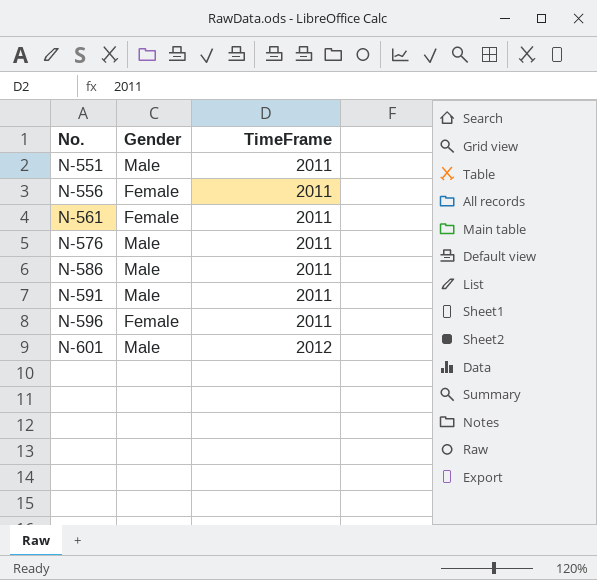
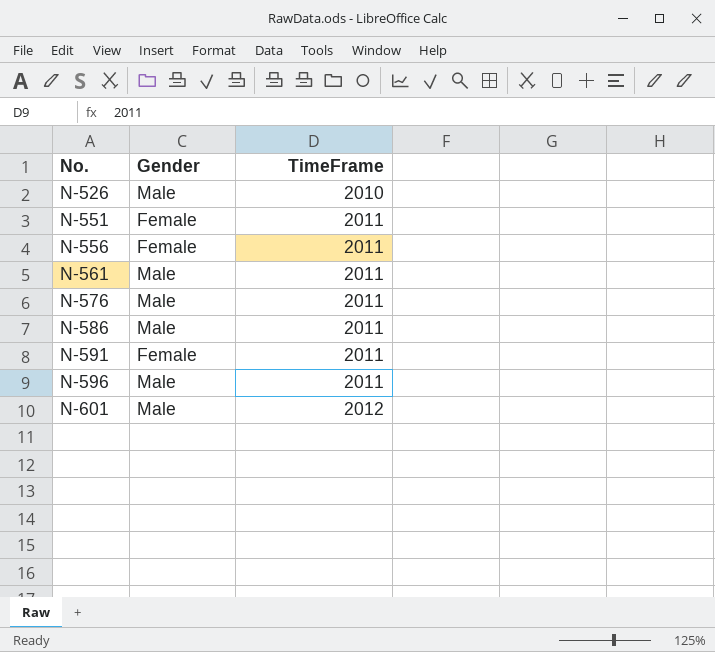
row N-526: none -> Male | 2010
N-551 | Gender: Male -> Female
N-561 | Gender: Female -> Male
N-591 | Gender: Male -> Female
N-596 | Gender: Female -> Male

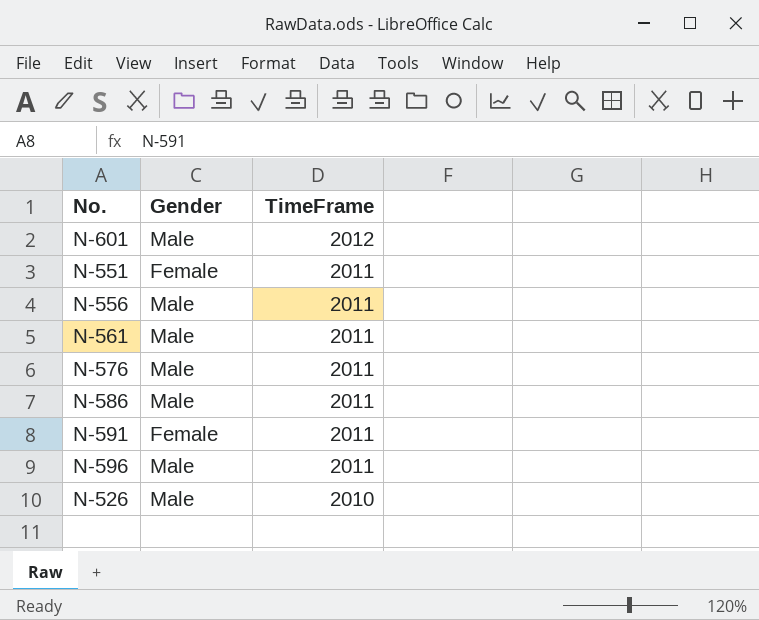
row order: No. ascending -> TimeFrame descending
N-556 | Gender: Female -> Male

